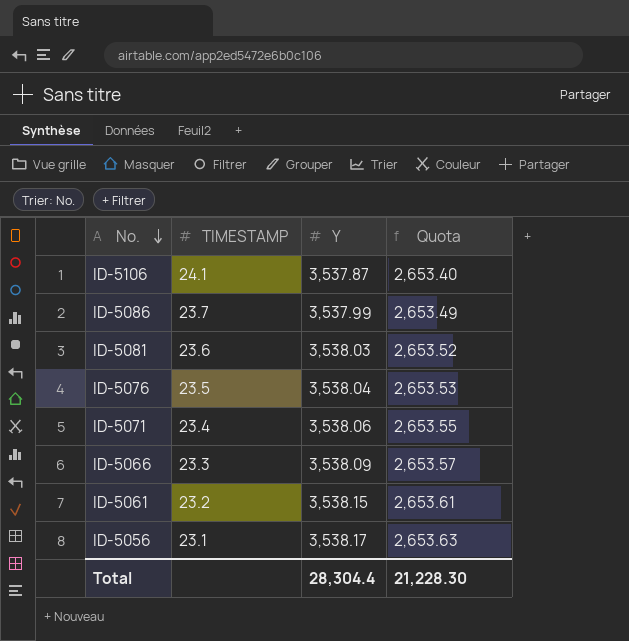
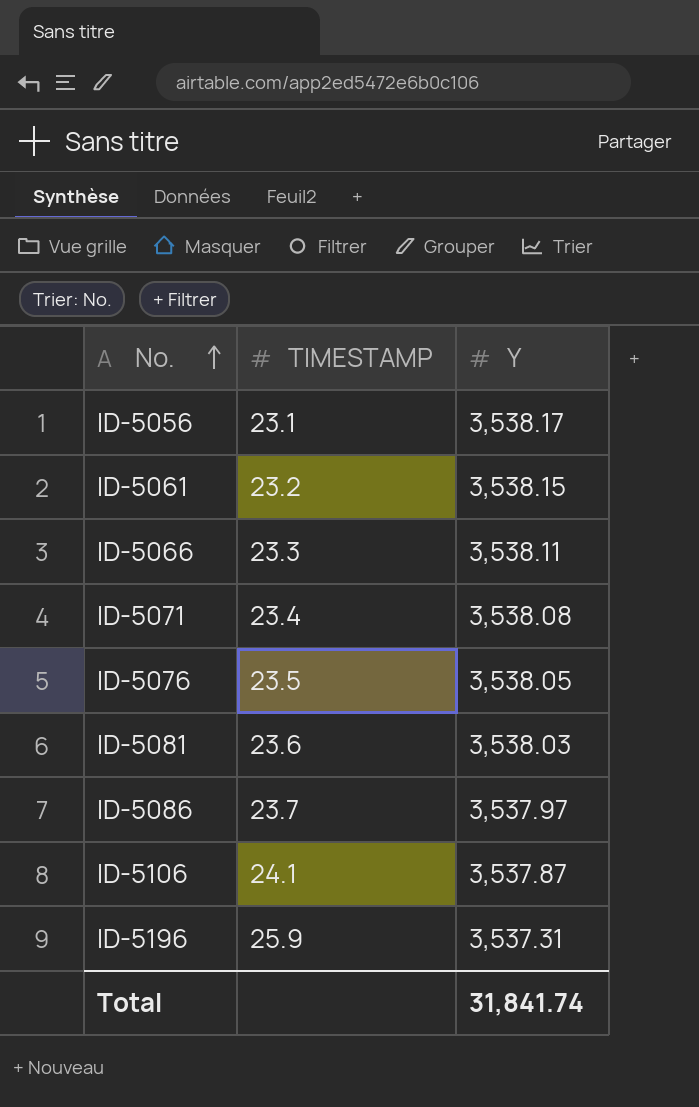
row order: No. descending -> No. ascending
column Quota | formula: [Y] * 0.75 -> none
ID-5066 | Y: 3,538.09 -> 3,538.11
ID-5071 | Y: 3,538.06 -> 3,538.08
ID-5076 | Y: 3,538.04 -> 3,538.05
ID-5086 | Y: 3,537.99 -> 3,537.97
row ID-5196: none -> 25.9 | 3,537.31
Total | Y: 28,304.4 -> 31,841.74

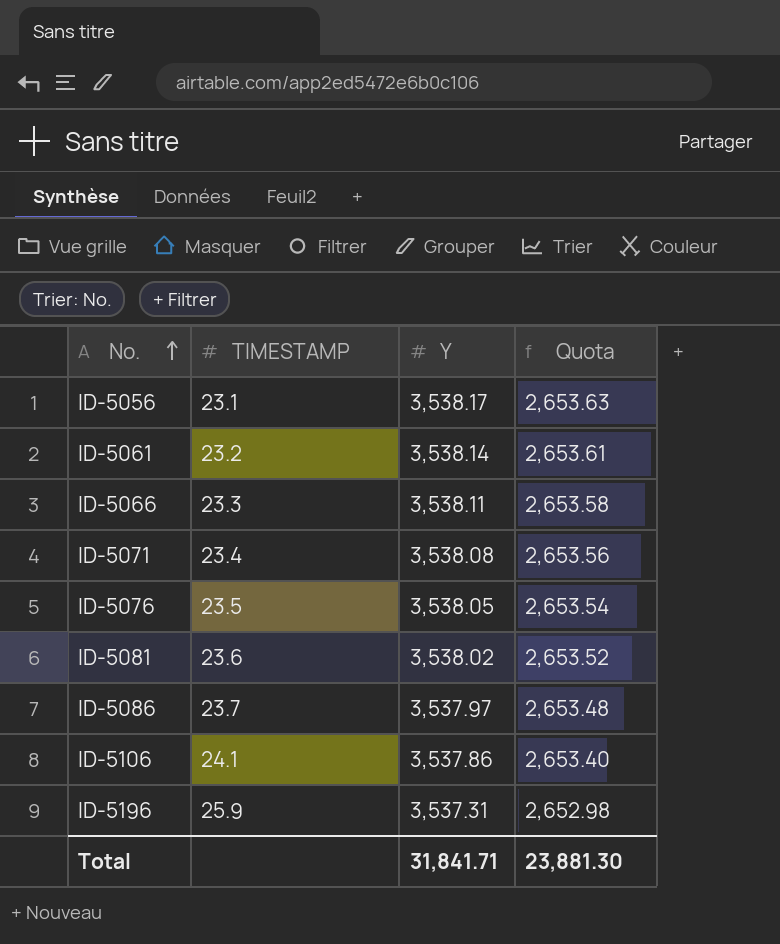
column Quota | formula: none -> [Y] * 0.75
ID-5061 | Y: 3,538.15 -> 3,538.14
ID-5081 | Y: 3,538.03 -> 3,538.02
ID-5106 | Y: 3,537.87 -> 3,537.86
Total | Y: 31,841.74 -> 31,841.71

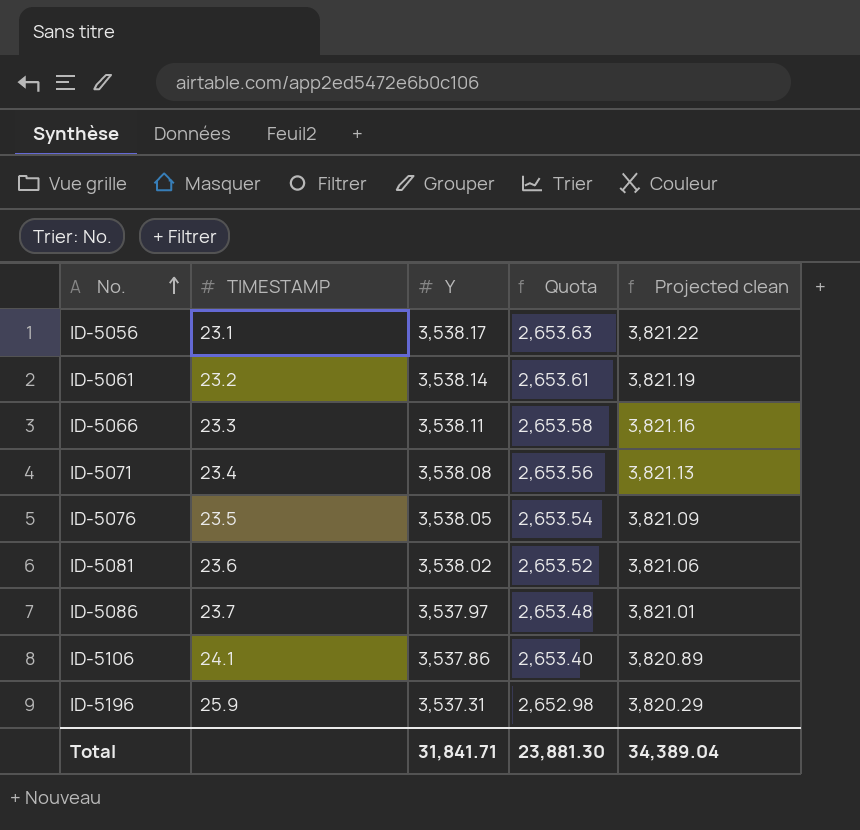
column Projected clean | formula: none -> [Y] * 1.08

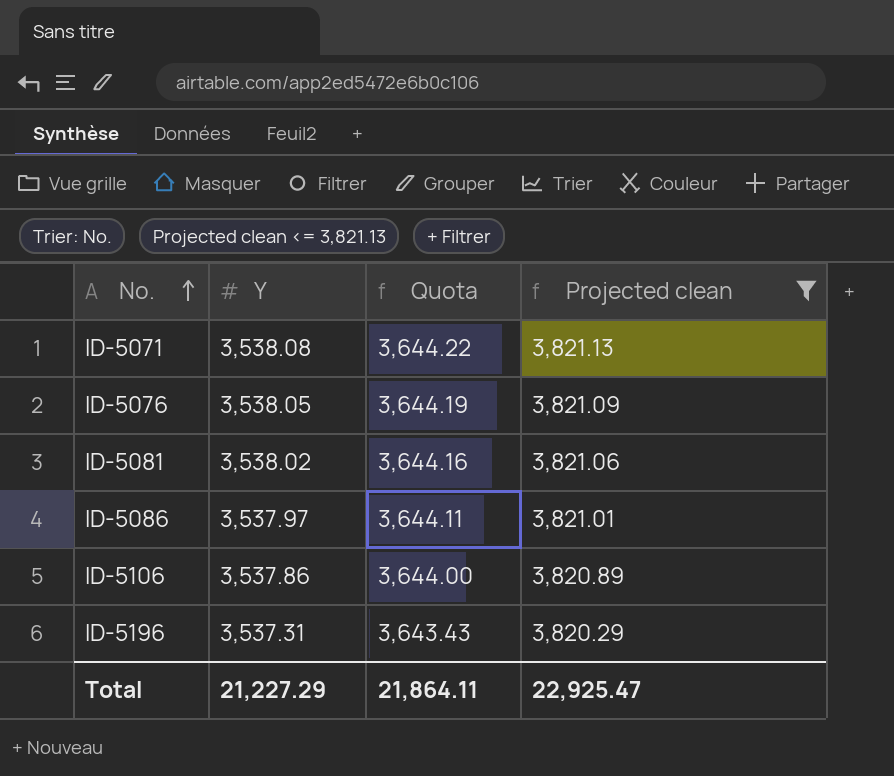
filter: none -> Projected clean <= 3,821.13
column TIMESTAMP | position: 2 -> none
column Quota | formula: [Y] * 0.75 -> [Y] * 1.03
Total | Y: 31,841.71 -> 21,227.29
Total | Quota: 23,881.30 -> 21,864.11
Total | Projected clean: 34,389.04 -> 22,925.47

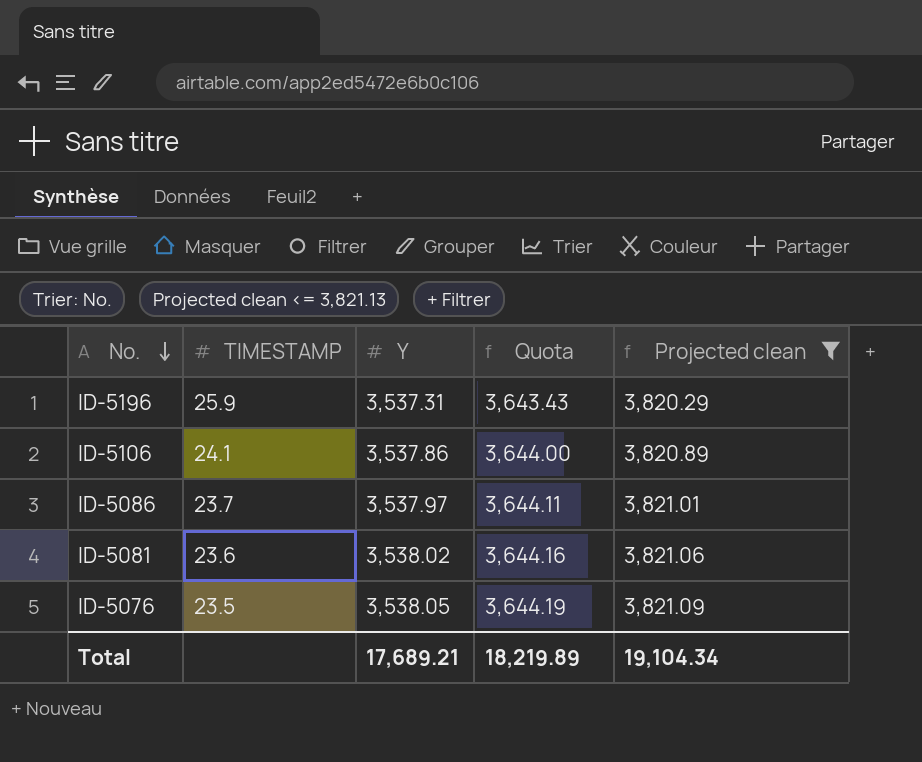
row order: No. ascending -> No. descending
column TIMESTAMP | position: none -> 2
row ID-5071: 3,538.08 | 3,644.22 | 3,821.13 -> none
Total | Y: 21,227.29 -> 17,689.21
Total | Quota: 21,864.11 -> 18,219.89
Total | Projected clean: 22,925.47 -> 19,104.34

